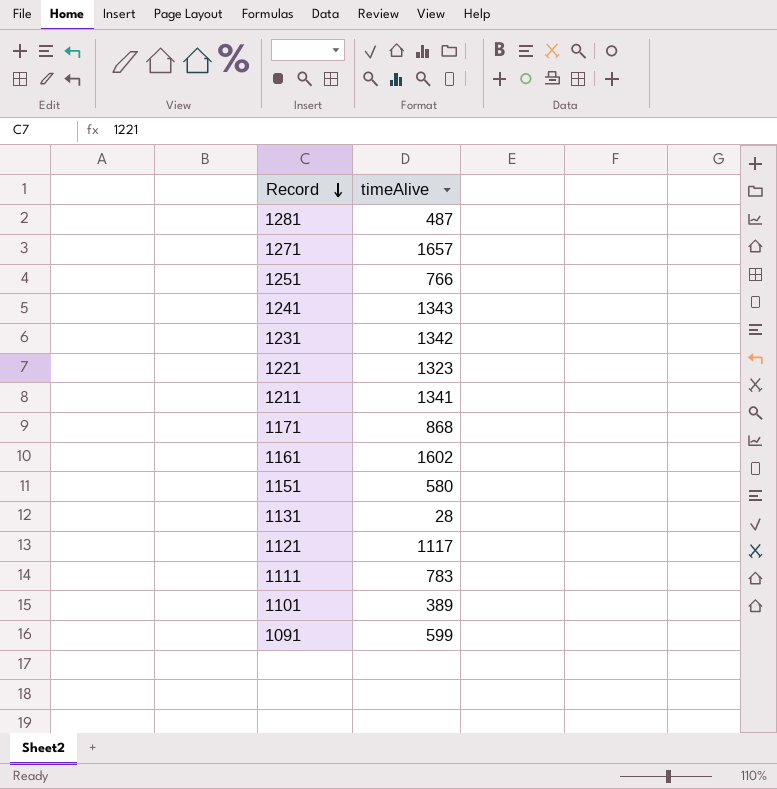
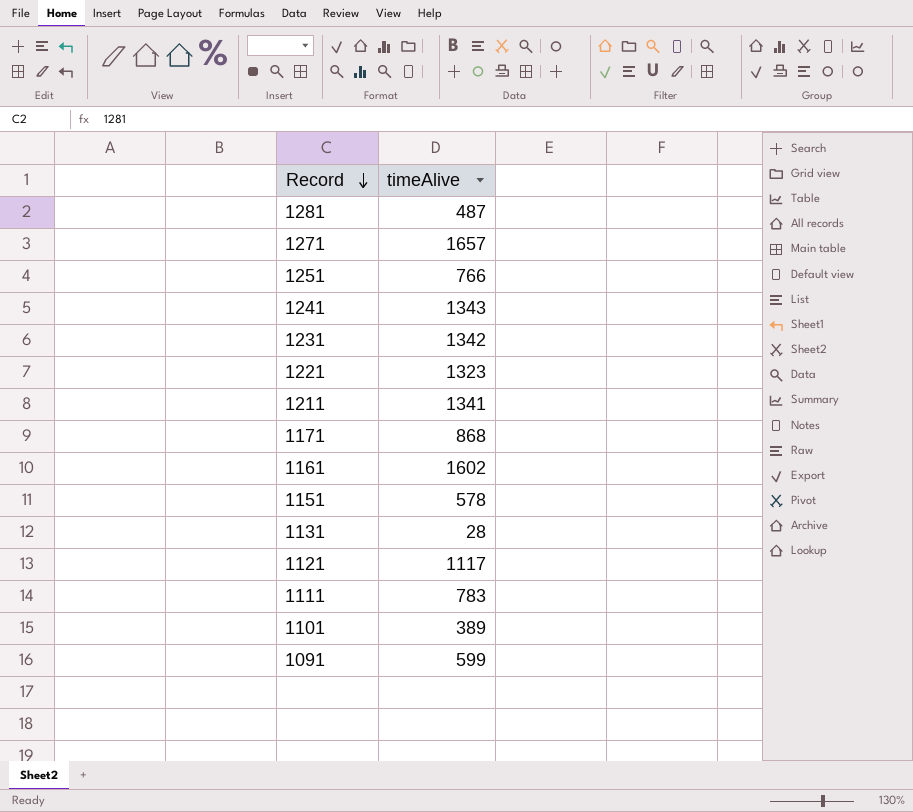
1151 | timeAlive: 580 -> 578

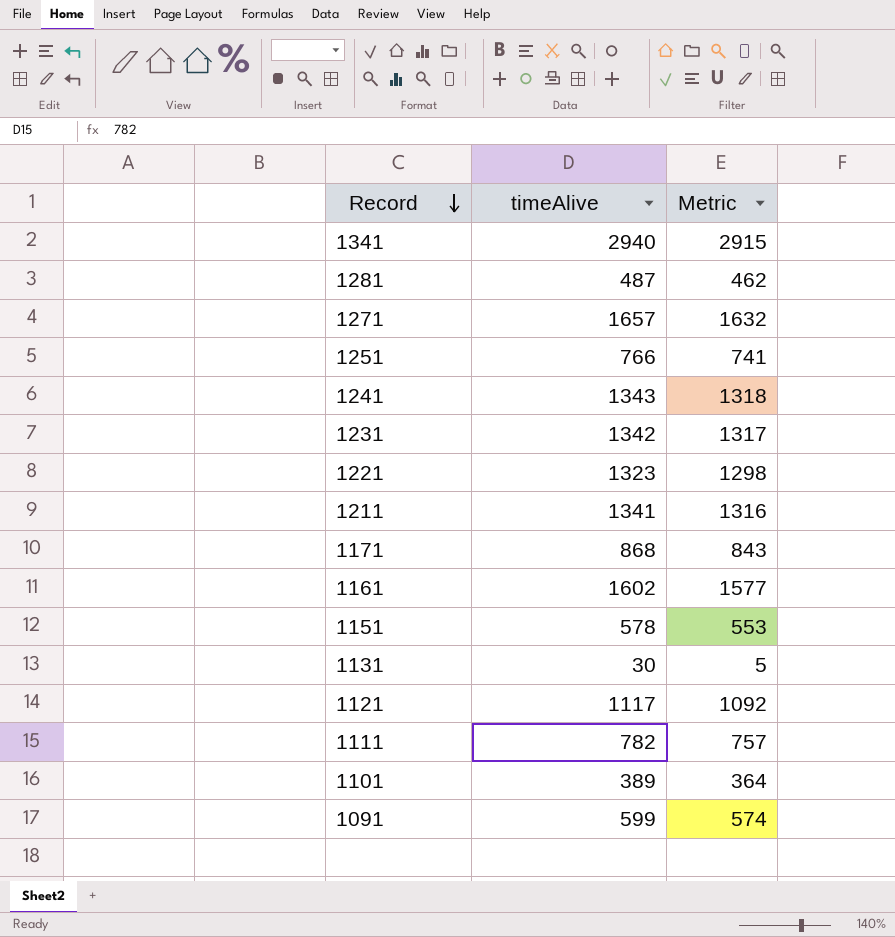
column Metric | formula: none -> [timeAlive] - 25
row 1341: none -> 2940 | 2915
1131 | timeAlive: 28 -> 30
1111 | timeAlive: 783 -> 782

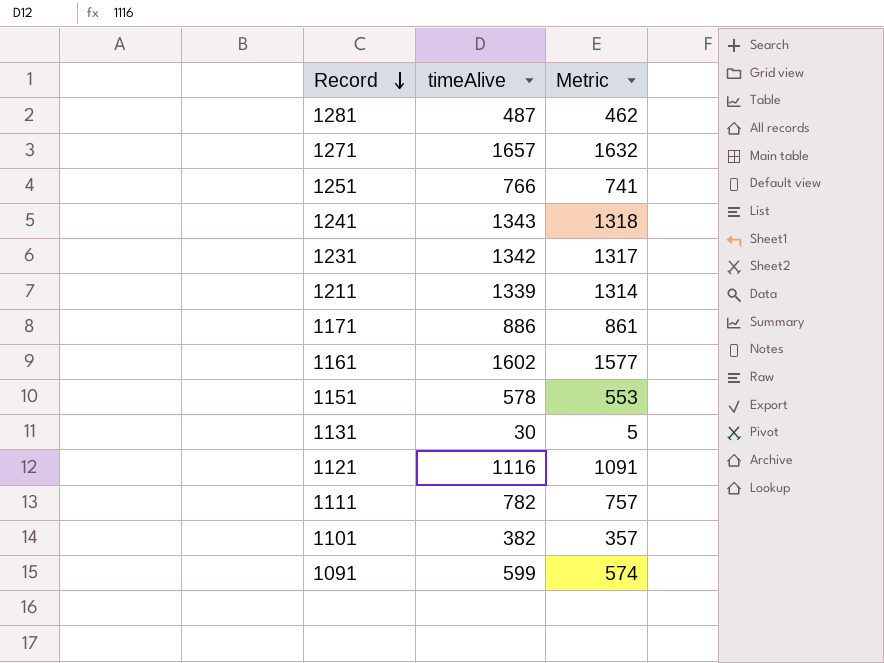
row 1341: 2940 | 2915 -> none
row 1221: 1323 | 1298 -> none
1211 | timeAlive: 1341 -> 1339
1211 | Metric: 1316 -> 1314
1171 | timeAlive: 868 -> 886
1171 | Metric: 843 -> 861
1121 | timeAlive: 1117 -> 1116
1121 | Metric: 1092 -> 1091
1101 | timeAlive: 389 -> 382
1101 | Metric: 364 -> 357

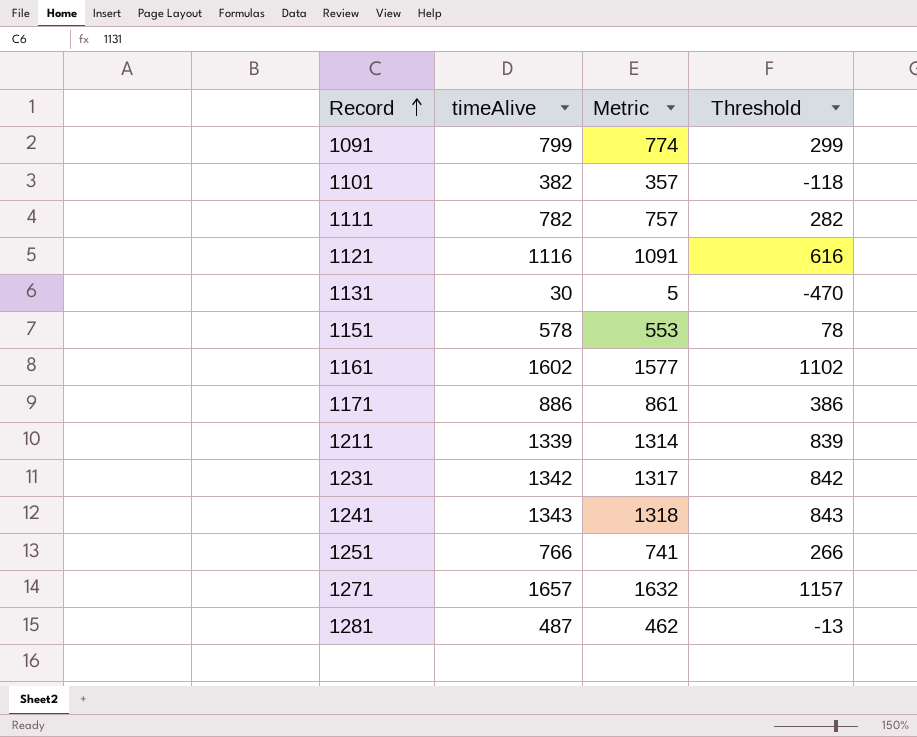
row order: Record descending -> Record ascending
column Threshold | formula: none -> [timeAlive] - 500
1091 | timeAlive: 599 -> 799
1091 | Metric: 574 -> 774

